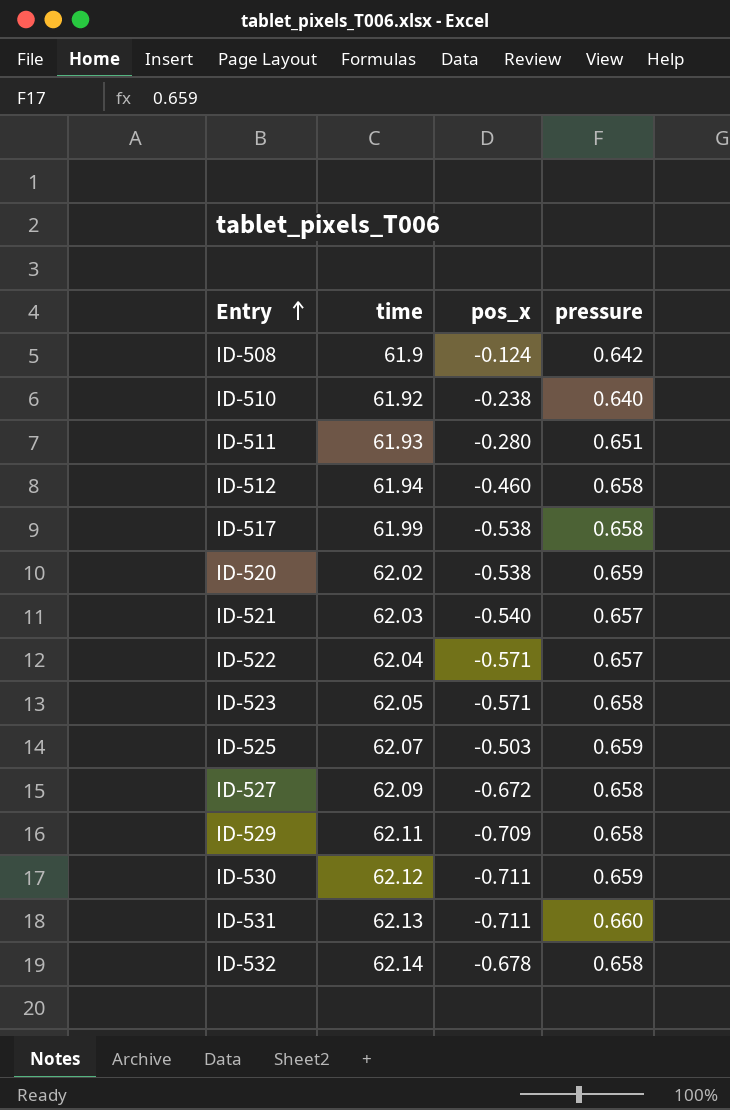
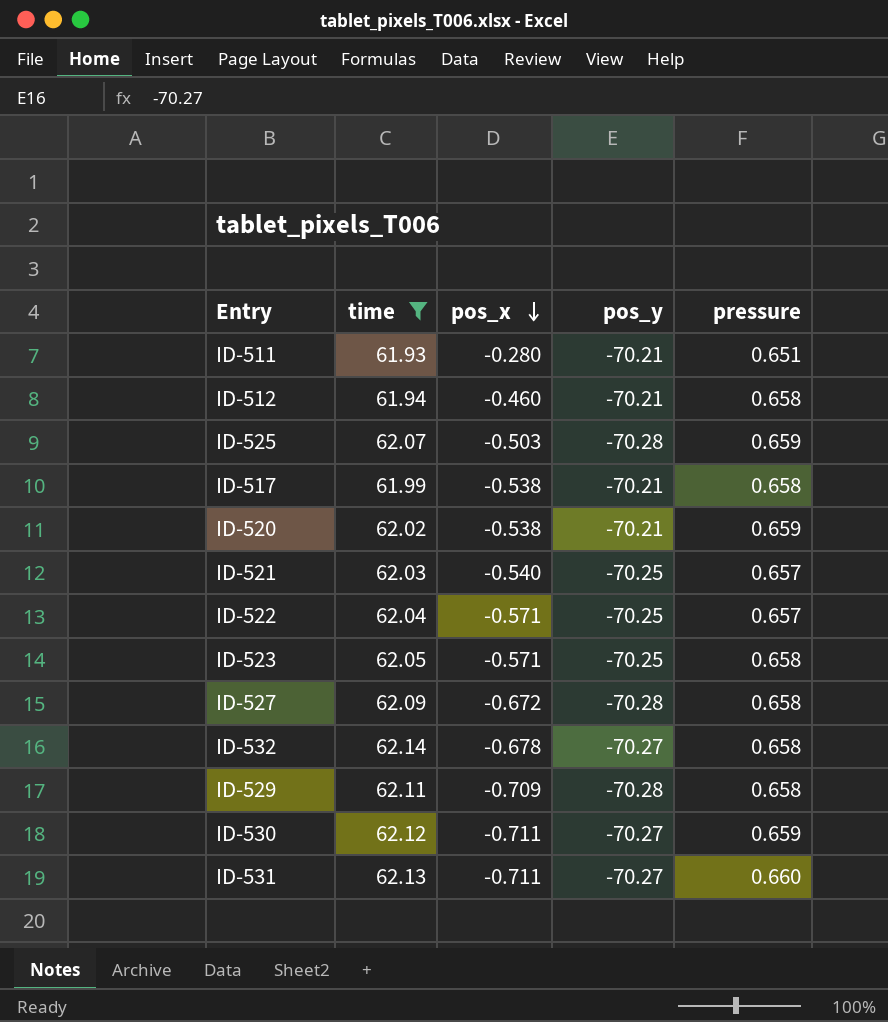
filter: none -> time >= 61.93
row order: Entry ascending -> pos_x descending
column pos_y | position: none -> 4

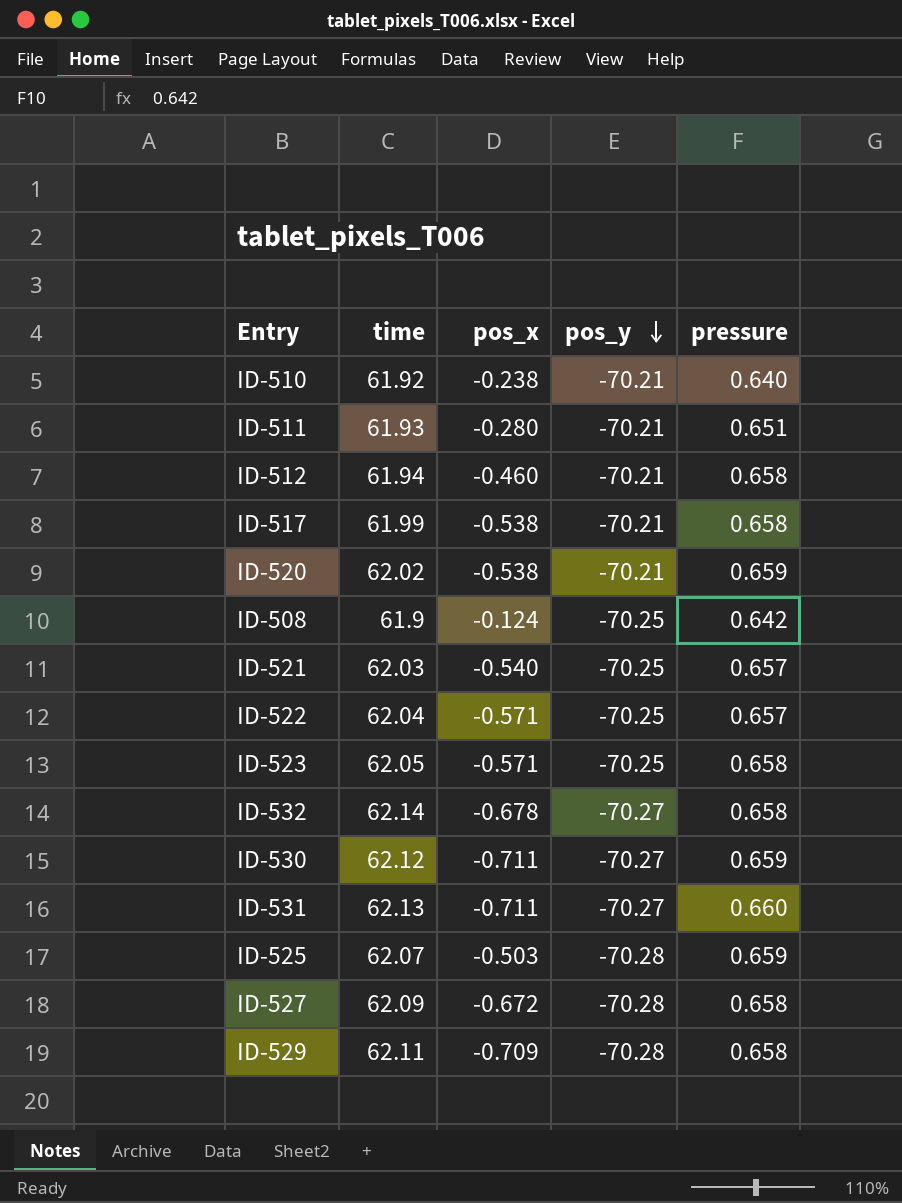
filter: time >= 61.93 -> none
row order: pos_x descending -> pos_y descending

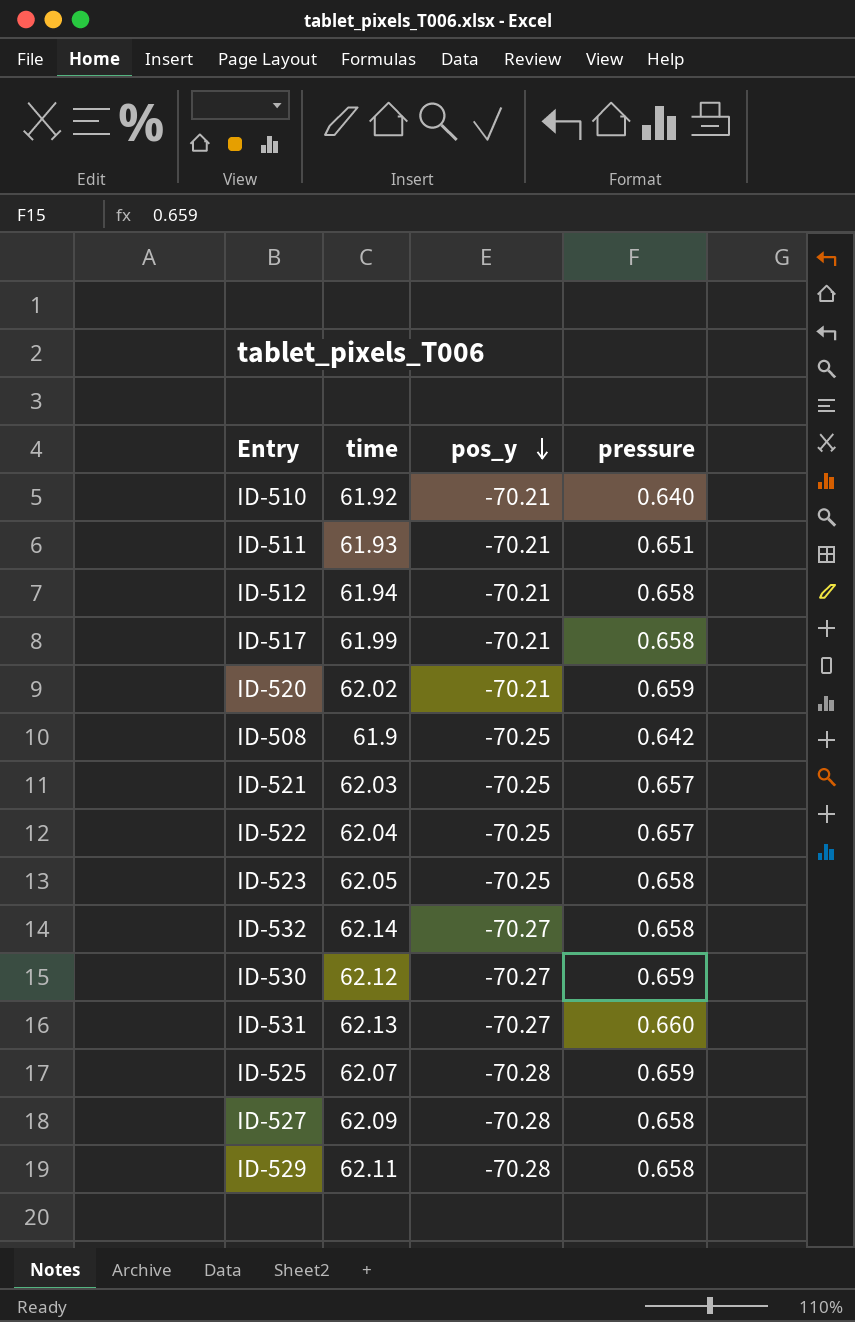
column pos_x | position: 3 -> none

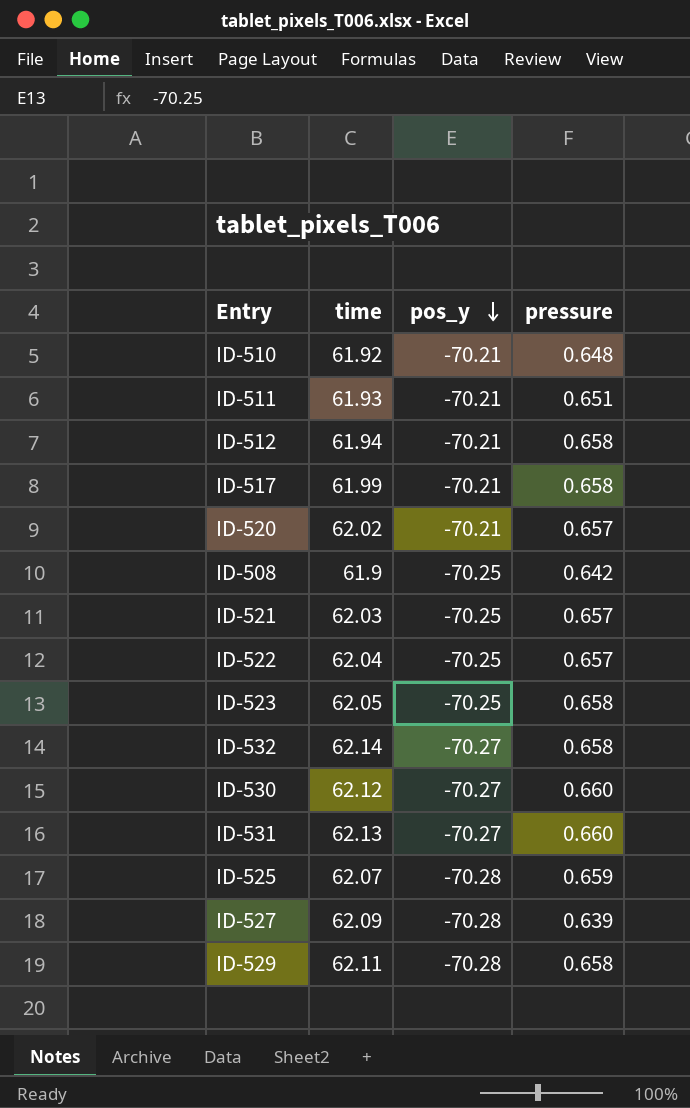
ID-510 | pressure: 0.640 -> 0.648
ID-520 | pressure: 0.659 -> 0.657
ID-530 | pressure: 0.659 -> 0.660
ID-527 | pressure: 0.658 -> 0.639

